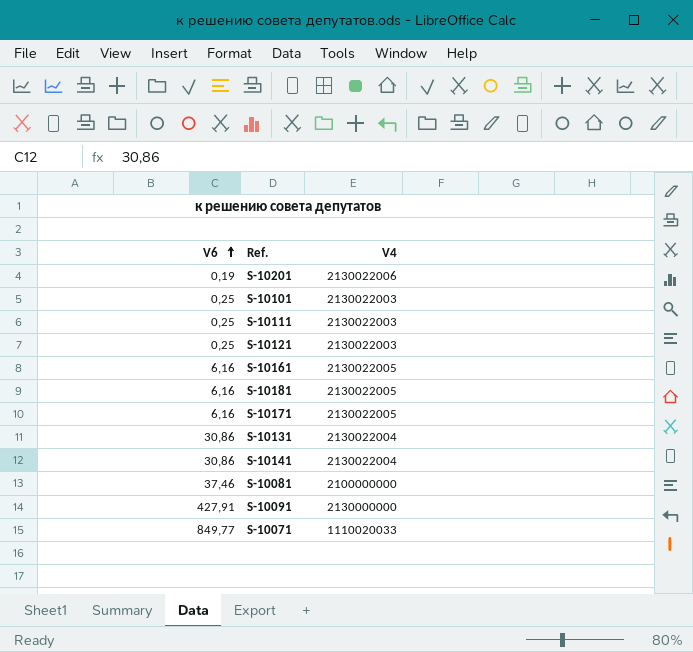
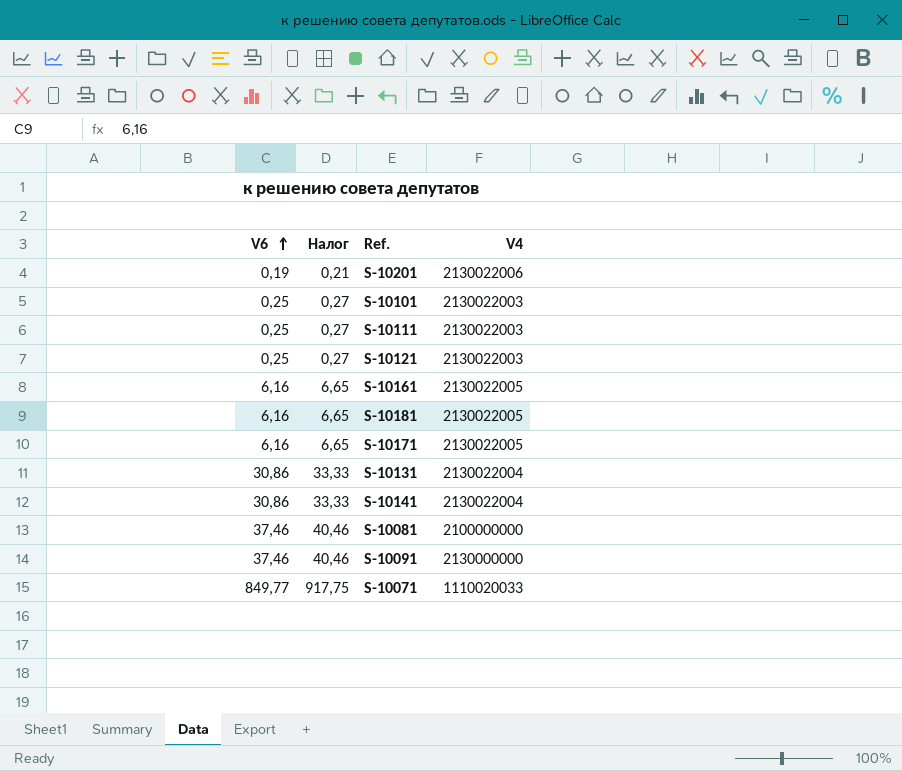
column Налог | formula: none -> [V6] * 1,08
S-10091 | V6: 427,91 -> 37,46

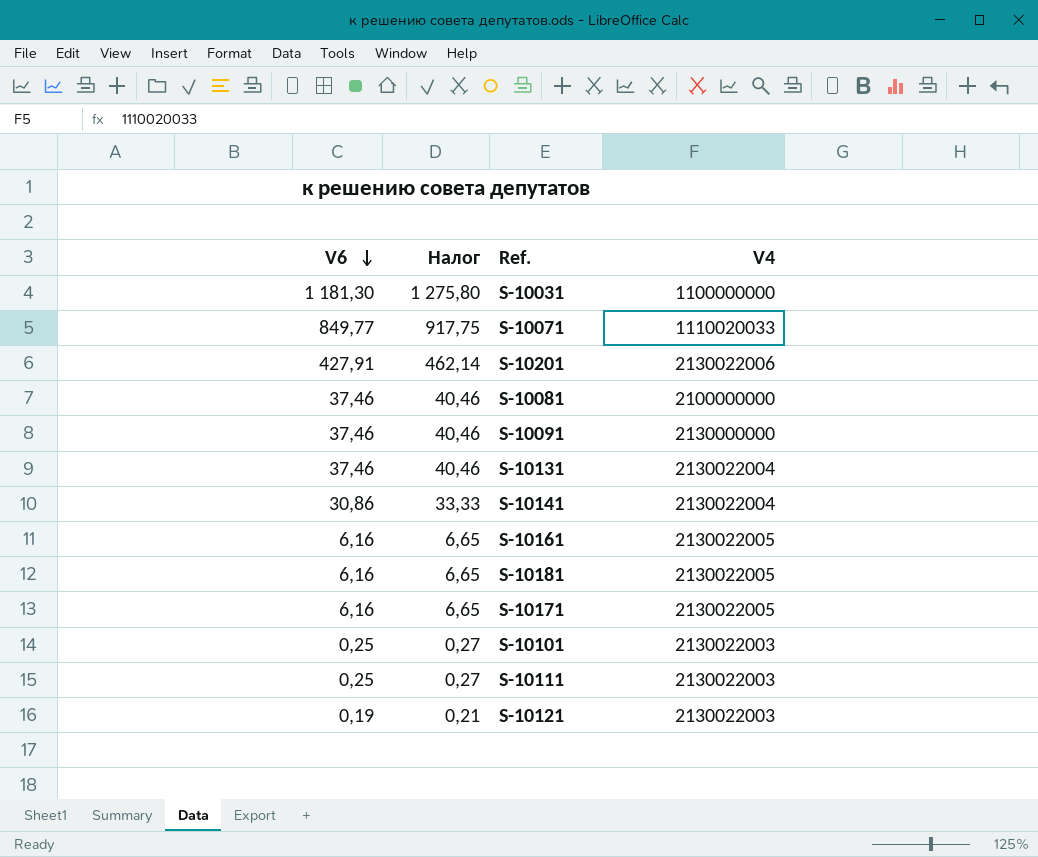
row order: V6 ascending -> V6 descending
row S-10031: none -> 1 181,30 | 1 275,80 | 1100000000
S-10201 | V6: 0,19 -> 427,91
S-10201 | Налог: 0,21 -> 462,14
S-10131 | V6: 30,86 -> 37,46
S-10131 | Налог: 33,33 -> 40,46
S-10121 | V6: 0,25 -> 0,19
S-10121 | Налог: 0,27 -> 0,21

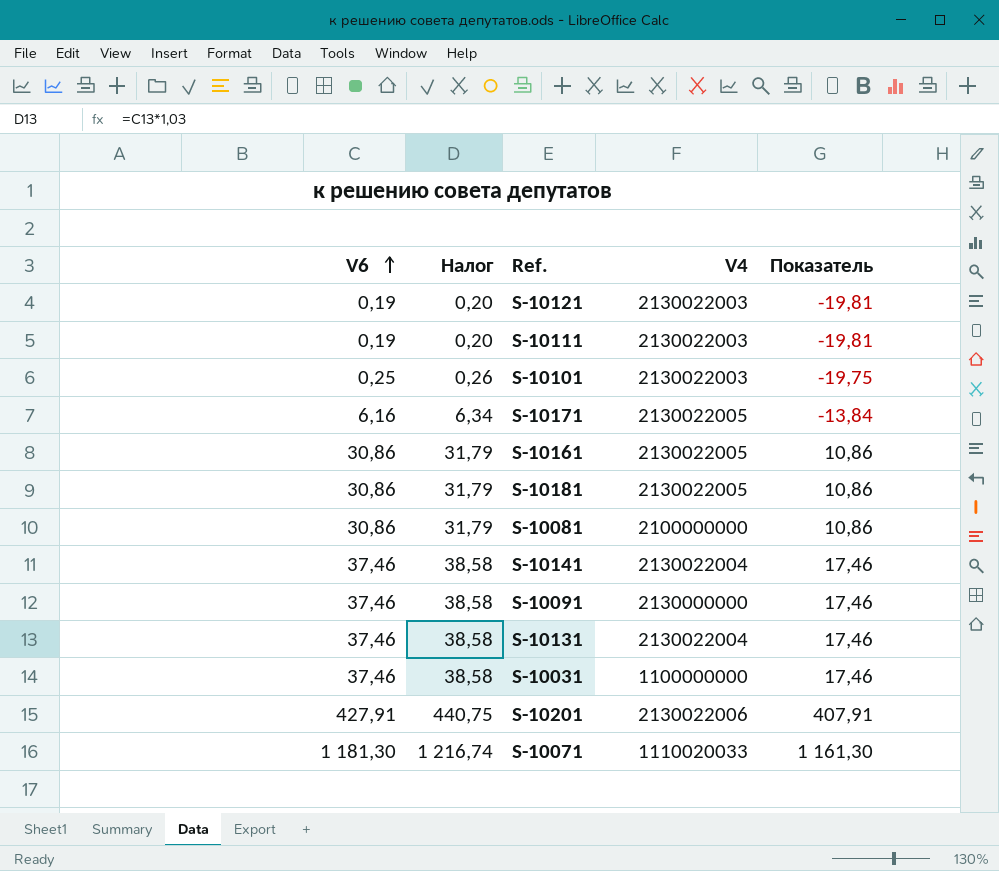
row order: V6 descending -> V6 ascending
column Налог | formula: [V6] * 1,08 -> [V6] * 1,03
column Показатель | formula: none -> [V6] - 20
S-10111 | V6: 0,25 -> 0,19
S-10161 | V6: 6,16 -> 30,86
S-10181 | V6: 6,16 -> 30,86
S-10081 | V6: 37,46 -> 30,86
S-10141 | V6: 30,86 -> 37,46
S-10031 | V6: 1 181,30 -> 37,46
S-10071 | V6: 849,77 -> 1 181,30

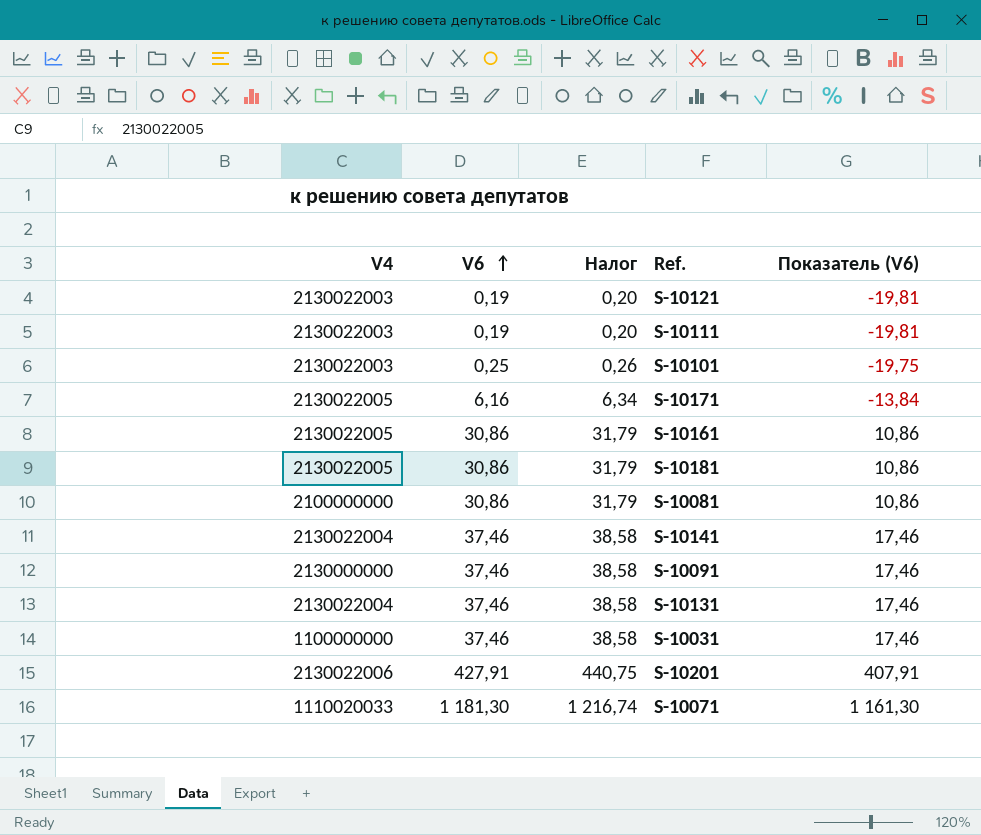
column V4 | position: 4 -> 1
column name: Показатель -> Показатель (V6)

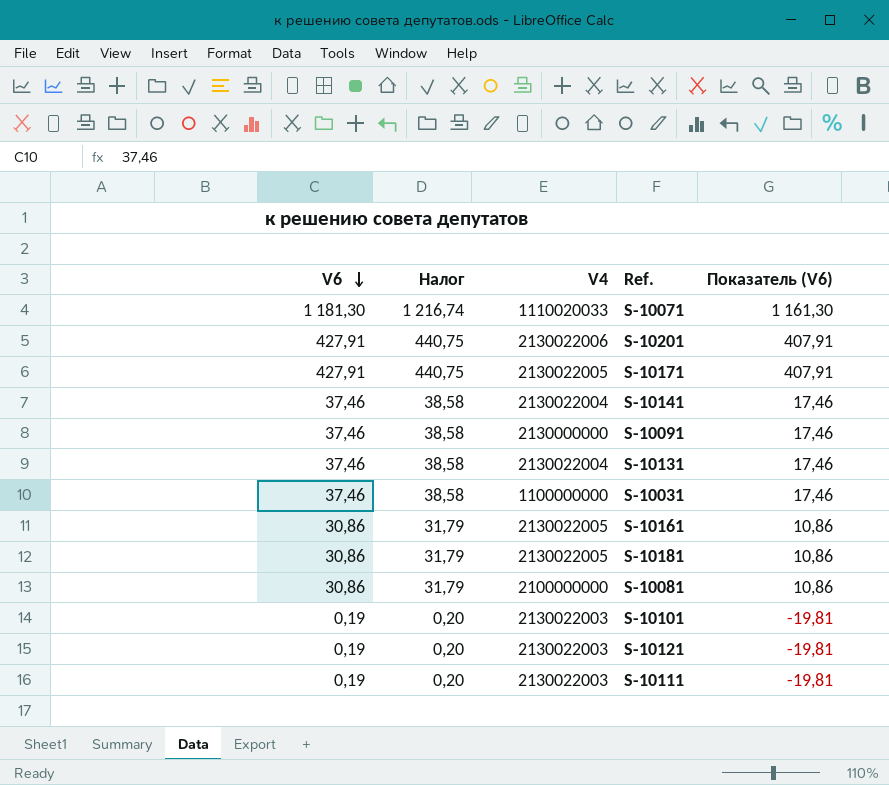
row order: V6 ascending -> V6 descending
column V4 | position: 1 -> 3
S-10171 | V6: 6,16 -> 427,91
S-10171 | Налог: 6,34 -> 440,75
S-10171 | Показатель (V6): -13,84 -> 407,91
S-10101 | V6: 0,25 -> 0,19
S-10101 | Налог: 0,26 -> 0,20
S-10101 | Показатель (V6): -19,75 -> -19,81

